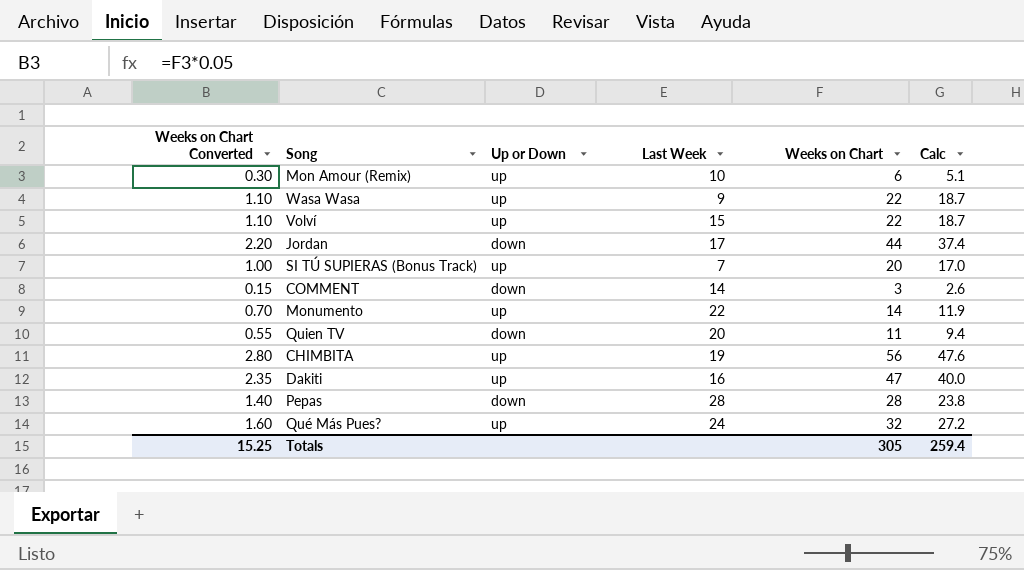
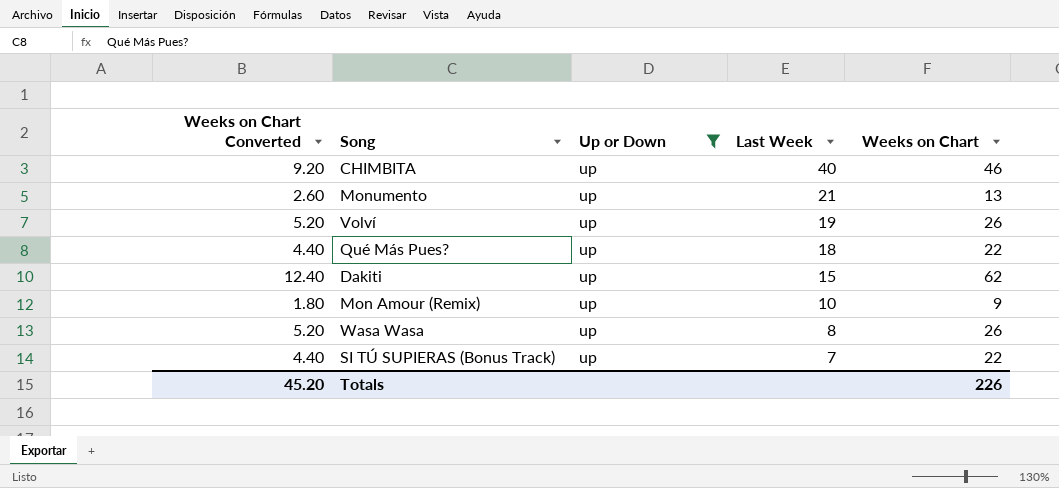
filter: none -> Up or Down = up
row order: none -> Last Week descending
column Calc | formula: [Weeks on Chart] * 0.85 -> none
column Weeks on Chart Converted | formula: [Weeks on Chart] * 0.05 -> [Weeks on Chart] * 0.2
CHIMBITA | Last Week: 19 -> 40
CHIMBITA | Weeks on Chart: 56 -> 46
Monumento | Last Week: 22 -> 21
Monumento | Weeks on Chart: 14 -> 13
Volví | Last Week: 15 -> 19
Volví | Weeks on Chart: 22 -> 26
Qué Más Pues? | Last Week: 24 -> 18
Qué Más Pues? | Weeks on Chart: 32 -> 22
Dakiti | Last Week: 16 -> 15
Dakiti | Weeks on Chart: 47 -> 62
Mon Amour (Remix) | Weeks on Chart: 6 -> 9
Wasa Wasa | Last Week: 9 -> 8
Wasa Wasa | Weeks on Chart: 22 -> 26
SI TÚ SUPIERAS (Bonus Track) | Weeks on Chart: 20 -> 22
Totals | Weeks on Chart Converted: 15.25 -> 45.20
Totals | Weeks on Chart: 305 -> 226

